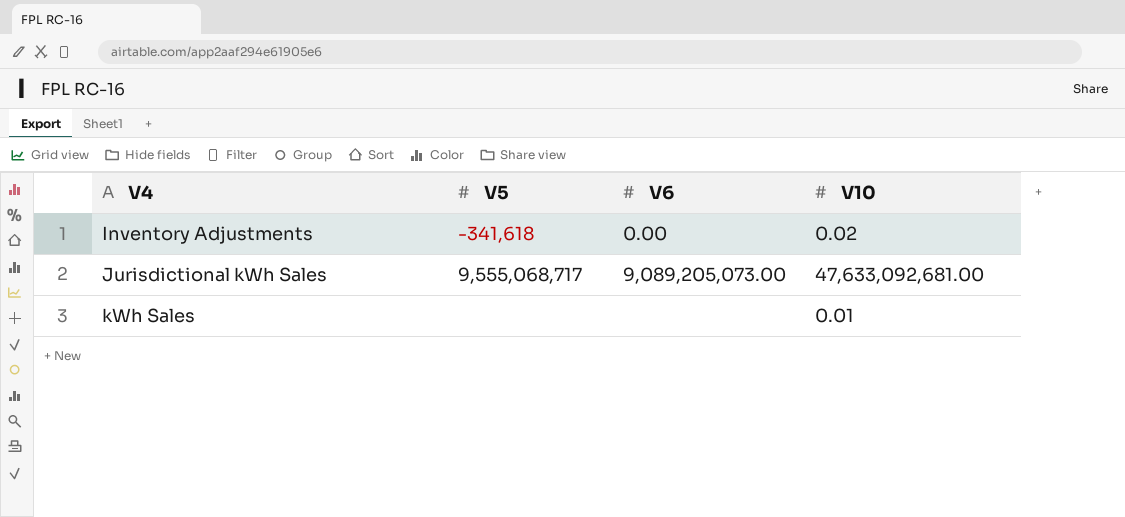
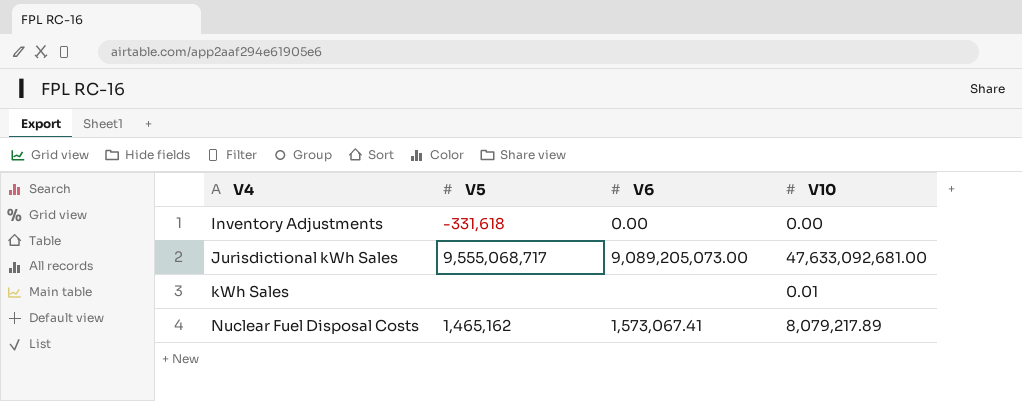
Inventory Adjustments | V5: -341,618 -> -331,618
Inventory Adjustments | V10: 0.02 -> 0.00
row Nuclear Fuel Disposal Costs: none -> 1,465,162 | 1,573,067.41 | 8,079,217.89

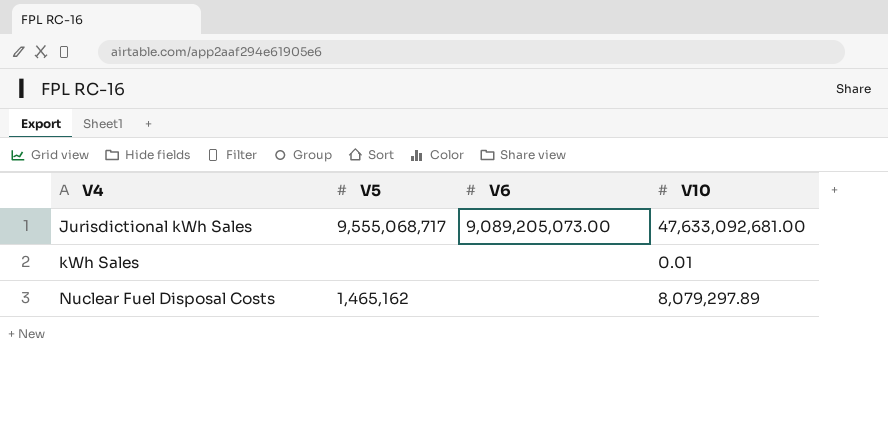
row Inventory Adjustments: -331,618 | 0.00 | 0.00 -> none
Nuclear Fuel Disposal Costs | V6: 1,573,067.41 -> none
Nuclear Fuel Disposal Costs | V10: 8,079,217.89 -> 8,079,297.89

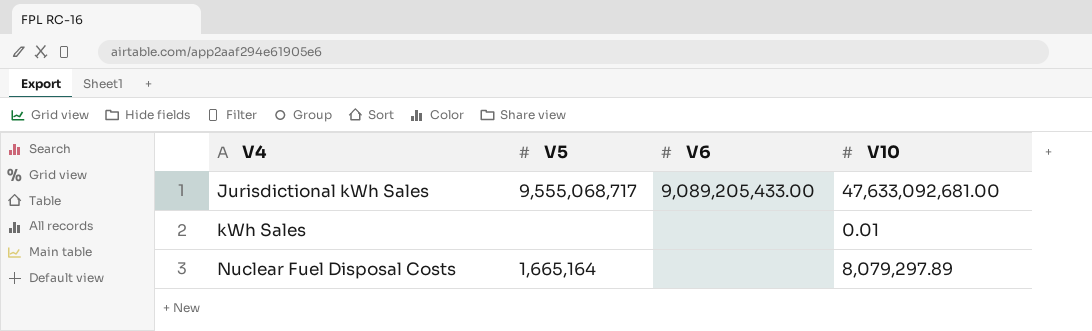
Jurisdictional kWh Sales | V6: 9,089,205,073.00 -> 9,089,205,433.00
Nuclear Fuel Disposal Costs | V5: 1,465,162 -> 1,665,164

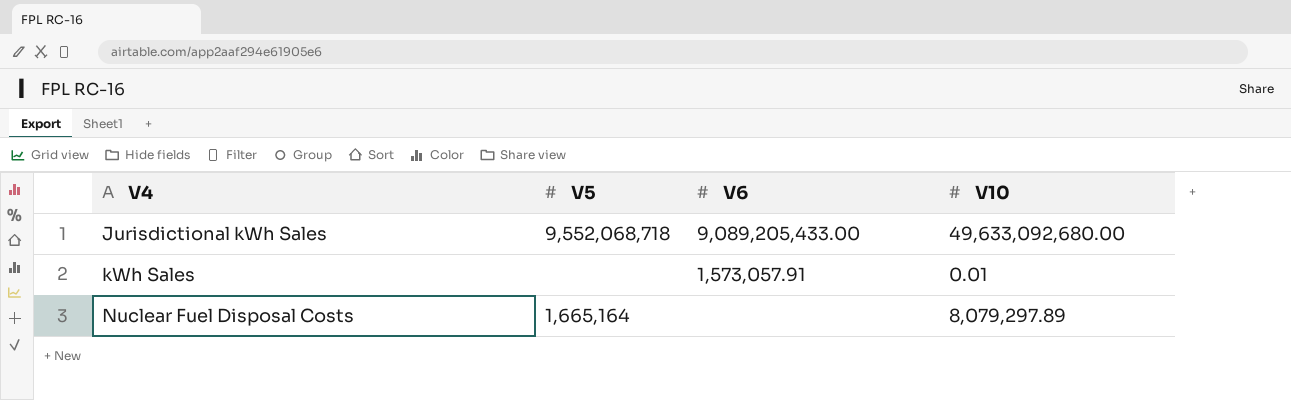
Jurisdictional kWh Sales | V5: 9,555,068,717 -> 9,552,068,718
Jurisdictional kWh Sales | V10: 47,633,092,681.00 -> 49,633,092,680.00
kWh Sales | V6: none -> 1,573,057.91

